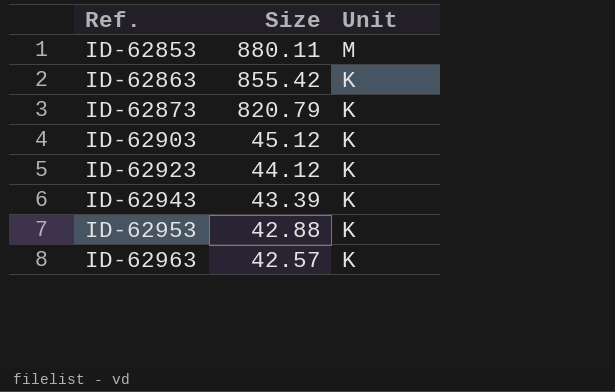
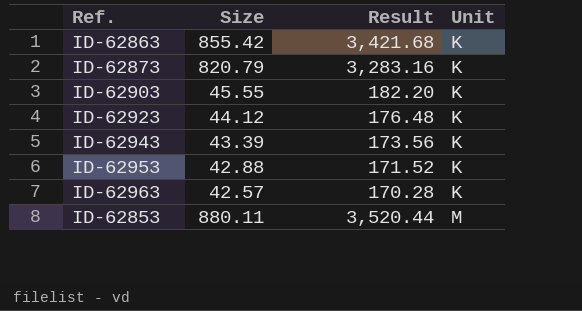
row order: Ref. ascending -> Unit ascending
column Result | formula: none -> [Size] * 4
ID-62903 | Size: 45.12 -> 45.55

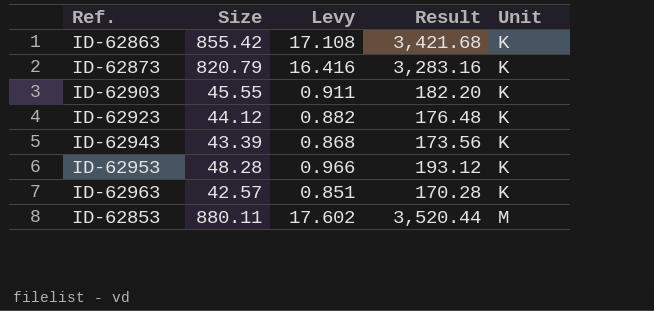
column Levy | formula: none -> [Size] * 0.02
ID-62953 | Size: 42.88 -> 48.28
ID-62953 | Result: 171.52 -> 193.12

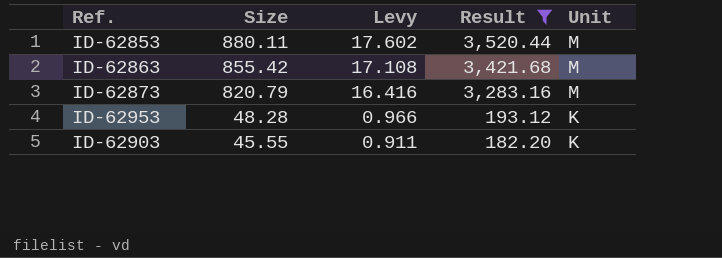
filter: none -> Result >= 182.20
row order: Unit ascending -> Size descending
ID-62863 | Unit: K -> M
ID-62873 | Unit: K -> M

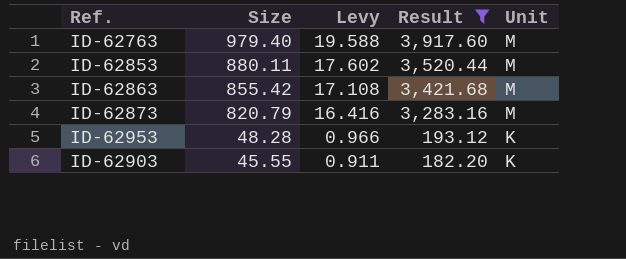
row ID-62763: none -> 979.40 | 19.588 | 3,917.60 | M

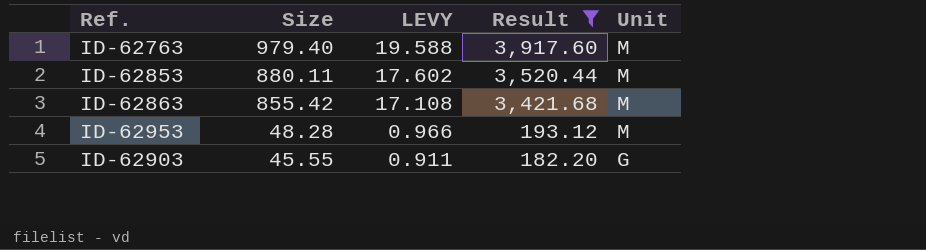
column name: Levy -> LEVY
row ID-62873: 820.79 | 16.416 | 3,283.16 | M -> none
ID-62953 | Unit: K -> M
ID-62903 | Unit: K -> G

